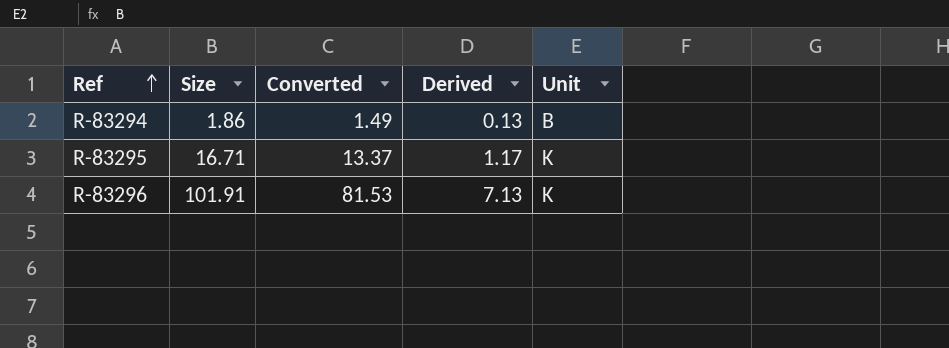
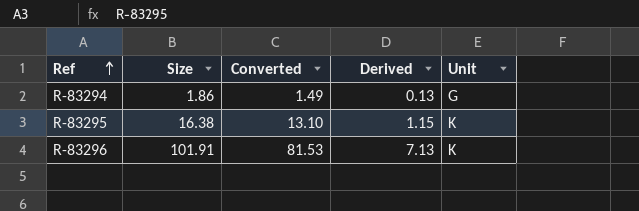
R-83294 | Unit: B -> G
R-83295 | Size: 16.71 -> 16.38
R-83295 | Converted: 13.37 -> 13.10
R-83295 | Derived: 1.17 -> 1.15

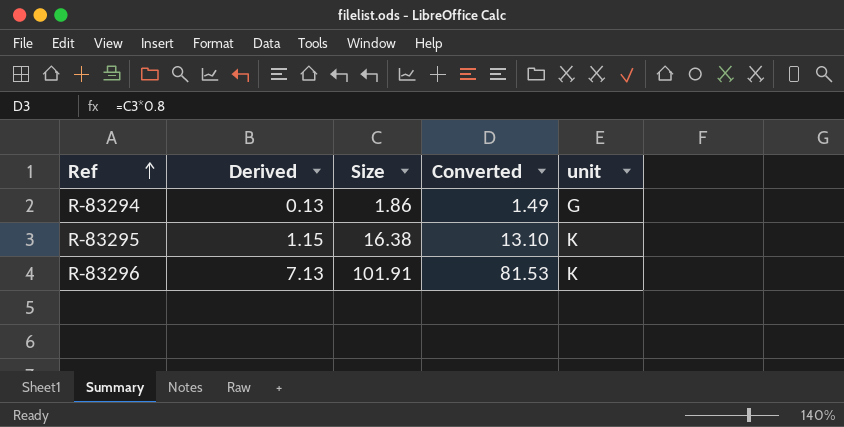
column Derived | position: 4 -> 2
column name: Unit -> unit

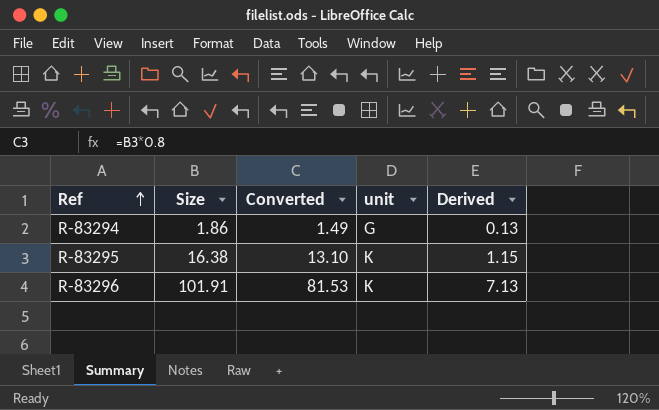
column Derived | position: 2 -> 5

